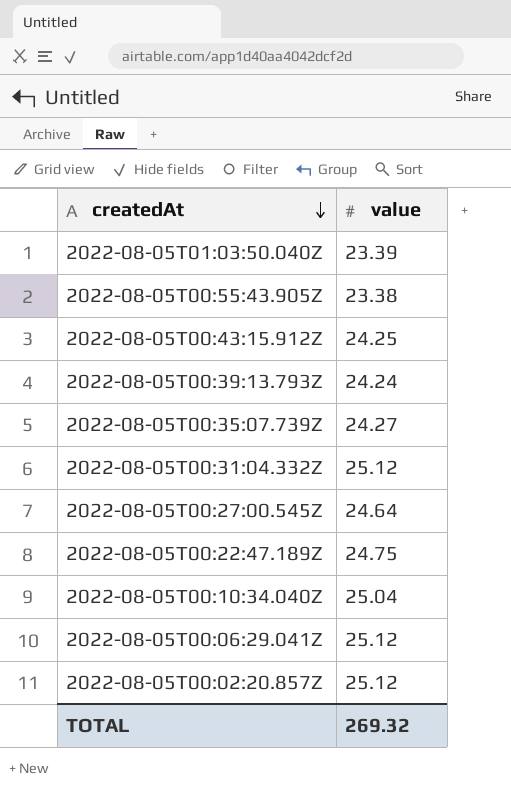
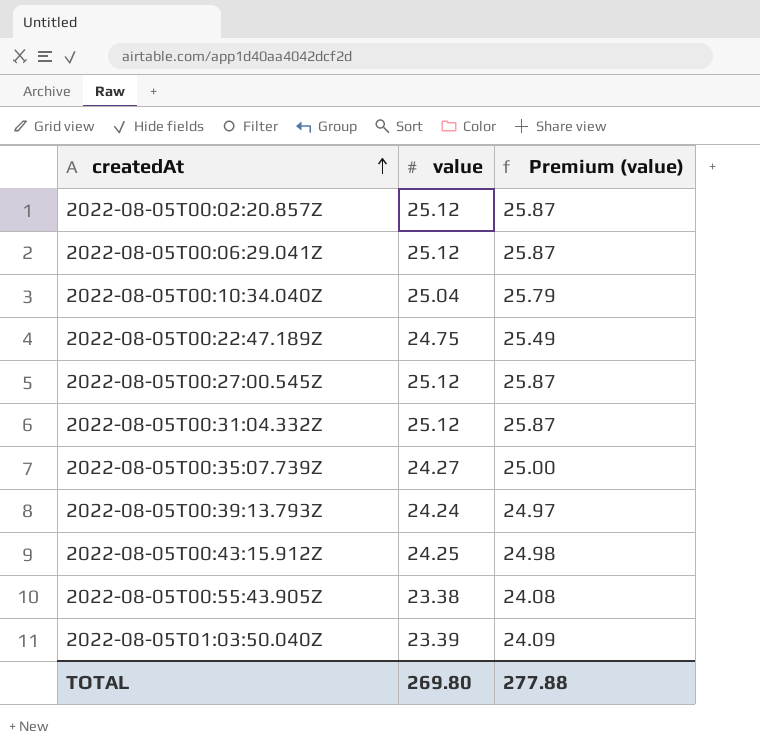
row order: createdAt descending -> createdAt ascending
column Premium (value) | formula: none -> [value] * 1.03
2022-08-05T00:27:00.545Z | value: 24.64 -> 25.12
TOTAL | value: 269.32 -> 269.80

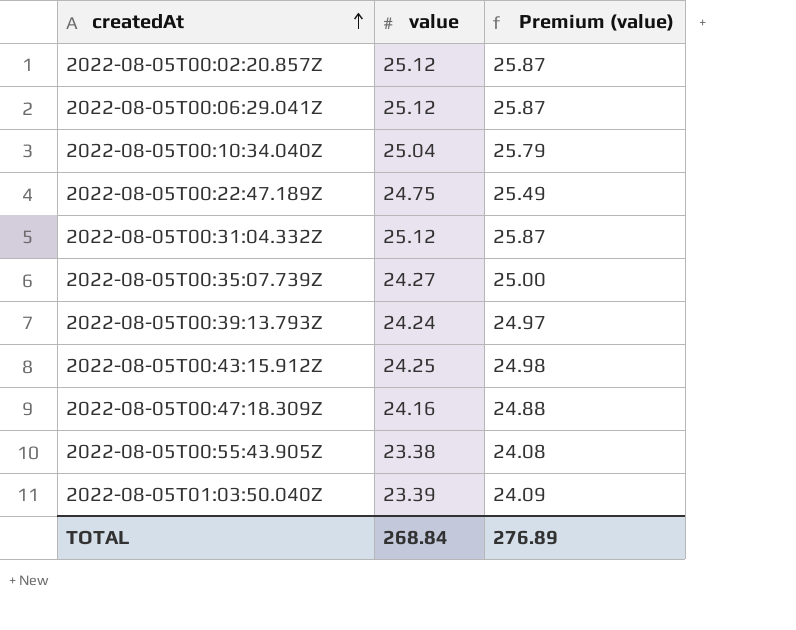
row 2022-08-05T00:27:00.545Z: 25.12 | 25.87 -> none
row 2022-08-05T00:47:18.309Z: none -> 24.16 | 24.88
TOTAL | value: 269.80 -> 268.84
TOTAL | Premium (value): 277.88 -> 276.89

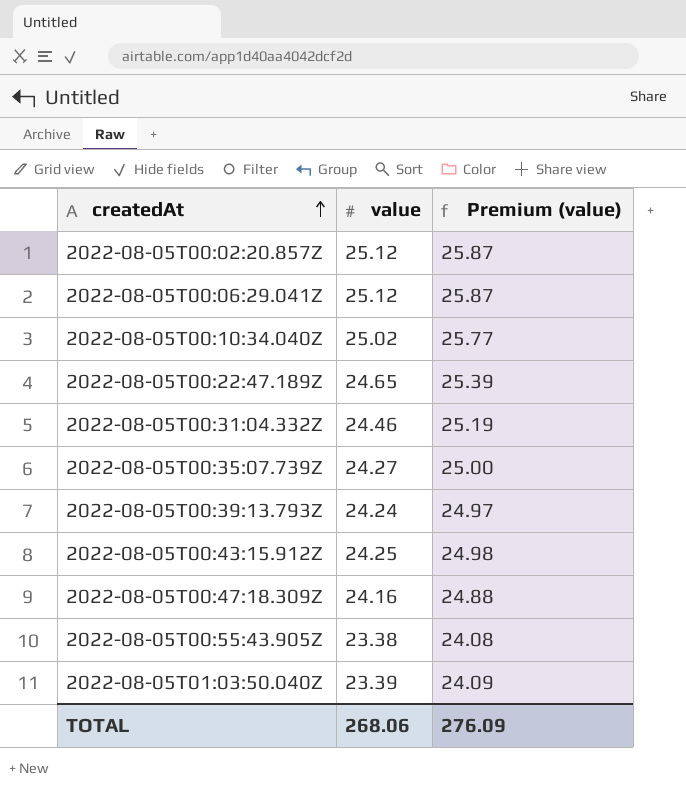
2022-08-05T00:10:34.040Z | value: 25.04 -> 25.02
2022-08-05T00:10:34.040Z | Premium (value): 25.79 -> 25.77
2022-08-05T00:22:47.189Z | value: 24.75 -> 24.65
2022-08-05T00:22:47.189Z | Premium (value): 25.49 -> 25.39
2022-08-05T00:31:04.332Z | value: 25.12 -> 24.46
2022-08-05T00:31:04.332Z | Premium (value): 25.87 -> 25.19
TOTAL | value: 268.84 -> 268.06
TOTAL | Premium (value): 276.89 -> 276.09

